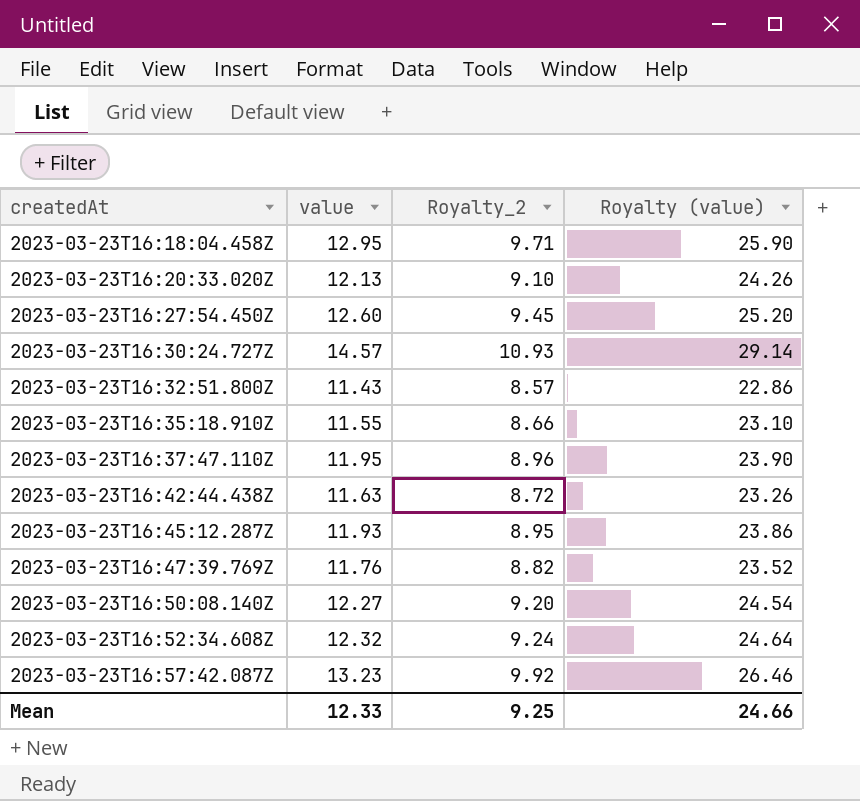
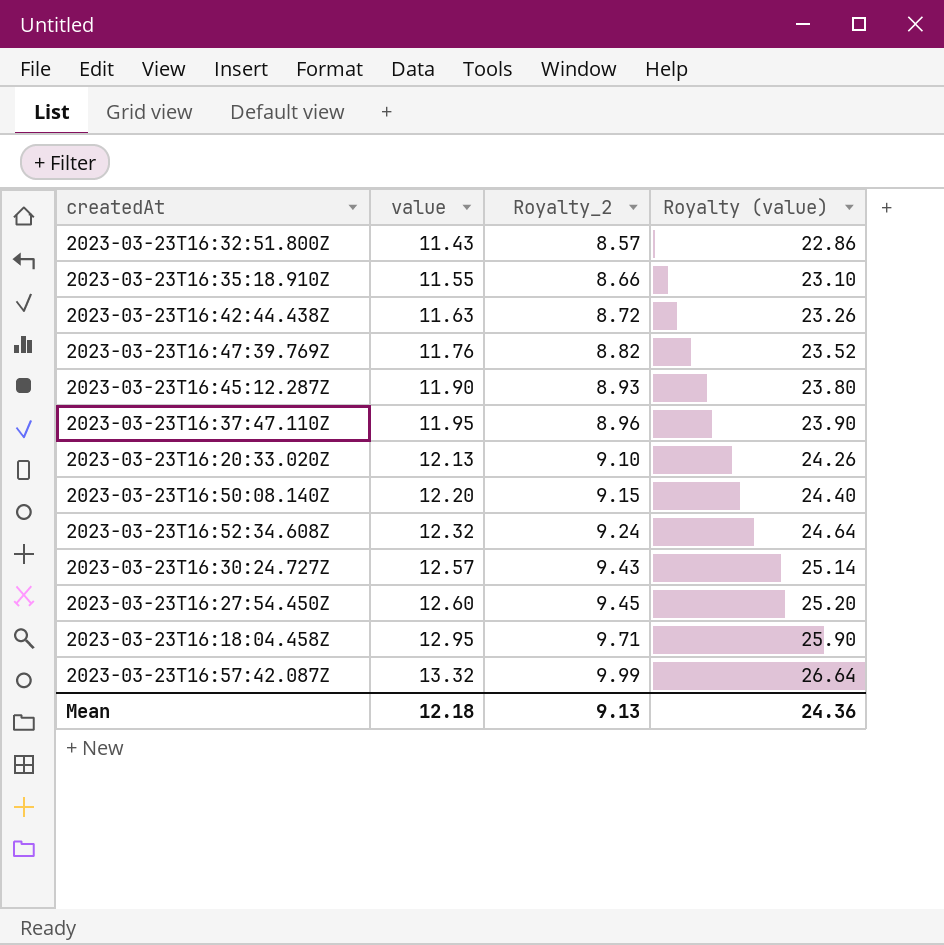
row order: createdAt ascending -> value ascending
2023-03-23T16:45:12.287Z | value: 11.93 -> 11.90
2023-03-23T16:45:12.287Z | Royalty_2: 8.95 -> 8.93
2023-03-23T16:45:12.287Z | Royalty (value): 23.86 -> 23.80
2023-03-23T16:50:08.140Z | value: 12.27 -> 12.20
2023-03-23T16:50:08.140Z | Royalty_2: 9.20 -> 9.15
2023-03-23T16:50:08.140Z | Royalty (value): 24.54 -> 24.40
2023-03-23T16:30:24.727Z | value: 14.57 -> 12.57
2023-03-23T16:30:24.727Z | Royalty_2: 10.93 -> 9.43
2023-03-23T16:30:24.727Z | Royalty (value): 29.14 -> 25.14
2023-03-23T16:57:42.087Z | value: 13.23 -> 13.32
2023-03-23T16:57:42.087Z | Royalty_2: 9.92 -> 9.99
2023-03-23T16:57:42.087Z | Royalty (value): 26.46 -> 26.64
Mean | value: 12.33 -> 12.18
Mean | Royalty_2: 9.25 -> 9.13
Mean | Royalty (value): 24.66 -> 24.36

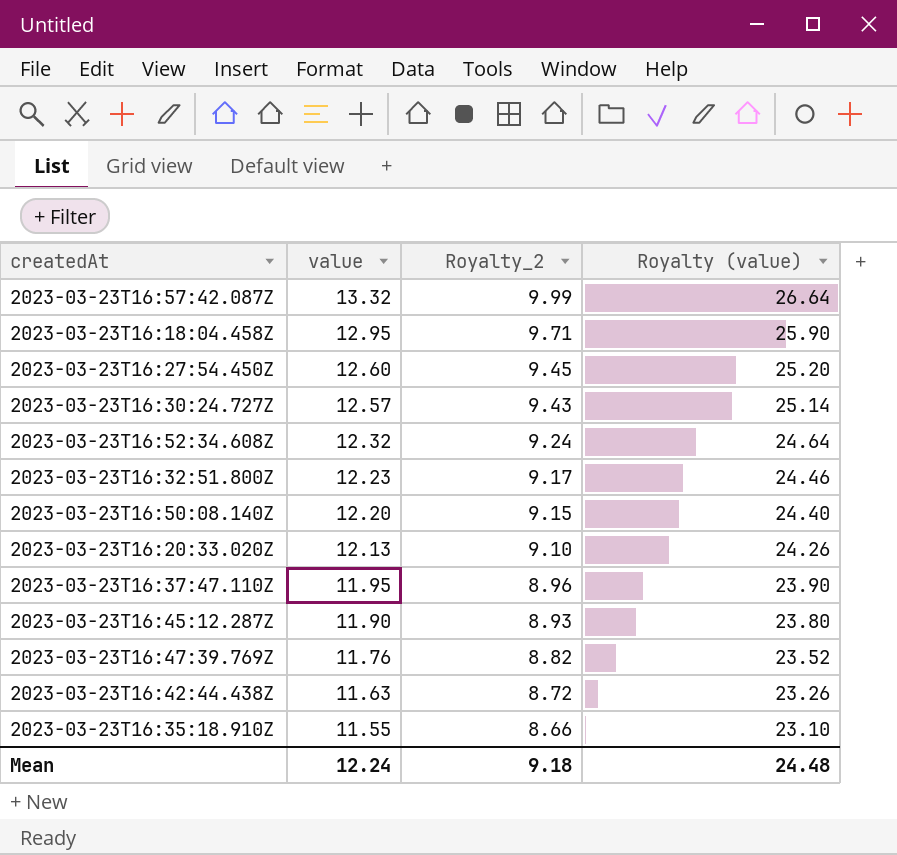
row order: value ascending -> value descending
2023-03-23T16:32:51.800Z | value: 11.43 -> 12.23
2023-03-23T16:32:51.800Z | Royalty_2: 8.57 -> 9.17
2023-03-23T16:32:51.800Z | Royalty (value): 22.86 -> 24.46
Mean | value: 12.18 -> 12.24
Mean | Royalty_2: 9.13 -> 9.18
Mean | Royalty (value): 24.36 -> 24.48

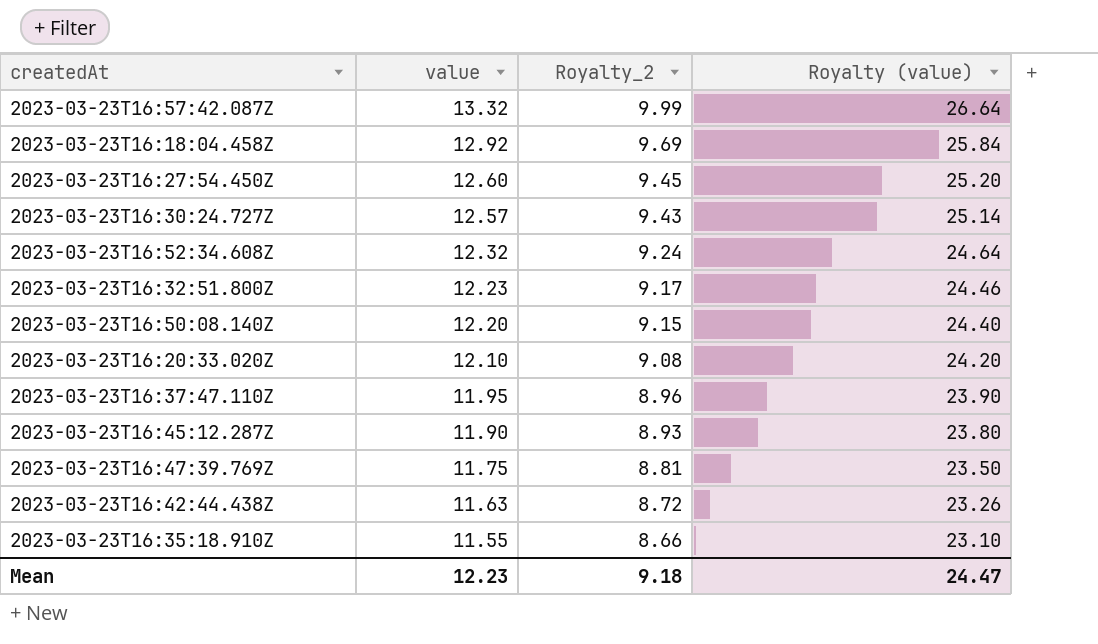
2023-03-23T16:18:04.458Z | value: 12.95 -> 12.92
2023-03-23T16:18:04.458Z | Royalty_2: 9.71 -> 9.69
2023-03-23T16:18:04.458Z | Royalty (value): 25.90 -> 25.84
2023-03-23T16:20:33.020Z | value: 12.13 -> 12.10
2023-03-23T16:20:33.020Z | Royalty_2: 9.10 -> 9.08
2023-03-23T16:20:33.020Z | Royalty (value): 24.26 -> 24.20
2023-03-23T16:47:39.769Z | value: 11.76 -> 11.75
2023-03-23T16:47:39.769Z | Royalty_2: 8.82 -> 8.81
2023-03-23T16:47:39.769Z | Royalty (value): 23.52 -> 23.50
Mean | value: 12.24 -> 12.23
Mean | Royalty (value): 24.48 -> 24.47

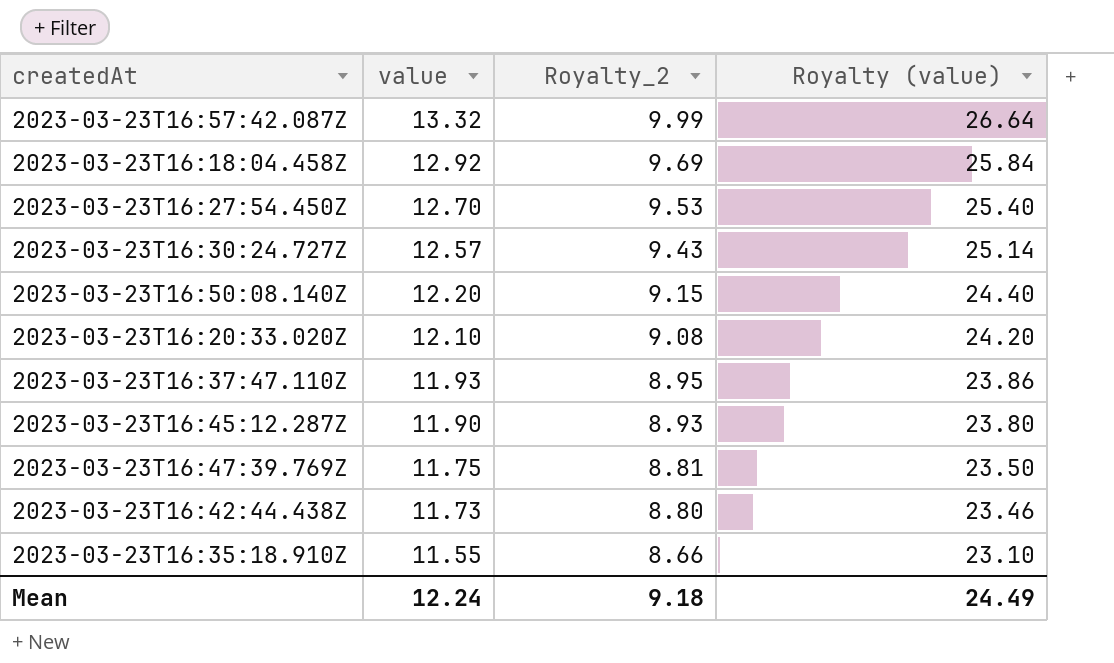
row 2023-03-23T16:52:34.608Z: 12.32 | 9.24 | 24.64 -> none
row 2023-03-23T16:32:51.800Z: 12.23 | 9.17 | 24.46 -> none
2023-03-23T16:27:54.450Z | value: 12.60 -> 12.70
2023-03-23T16:27:54.450Z | Royalty_2: 9.45 -> 9.53
2023-03-23T16:27:54.450Z | Royalty (value): 25.20 -> 25.40
2023-03-23T16:37:47.110Z | value: 11.95 -> 11.93
2023-03-23T16:37:47.110Z | Royalty_2: 8.96 -> 8.95
2023-03-23T16:37:47.110Z | Royalty (value): 23.90 -> 23.86
2023-03-23T16:42:44.438Z | value: 11.63 -> 11.73
2023-03-23T16:42:44.438Z | Royalty_2: 8.72 -> 8.80
2023-03-23T16:42:44.438Z | Royalty (value): 23.26 -> 23.46
Mean | value: 12.23 -> 12.24
Mean | Royalty (value): 24.47 -> 24.49

